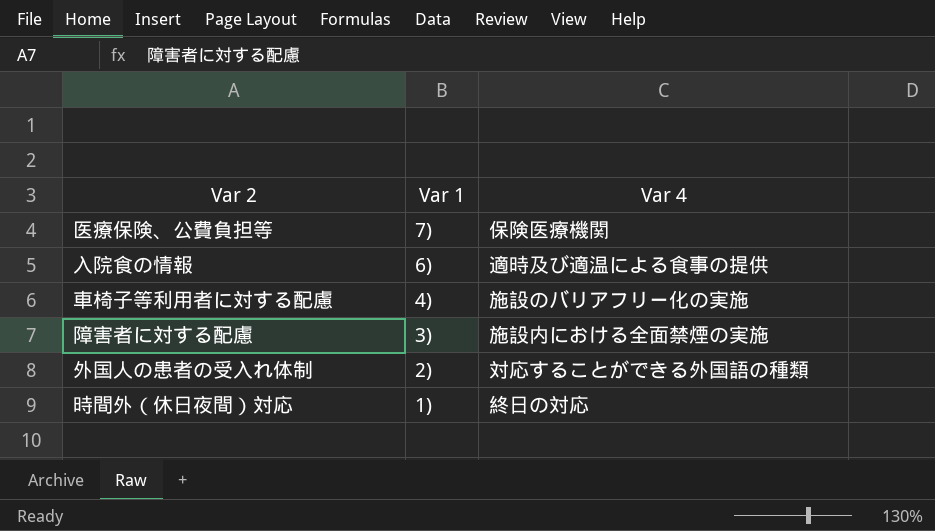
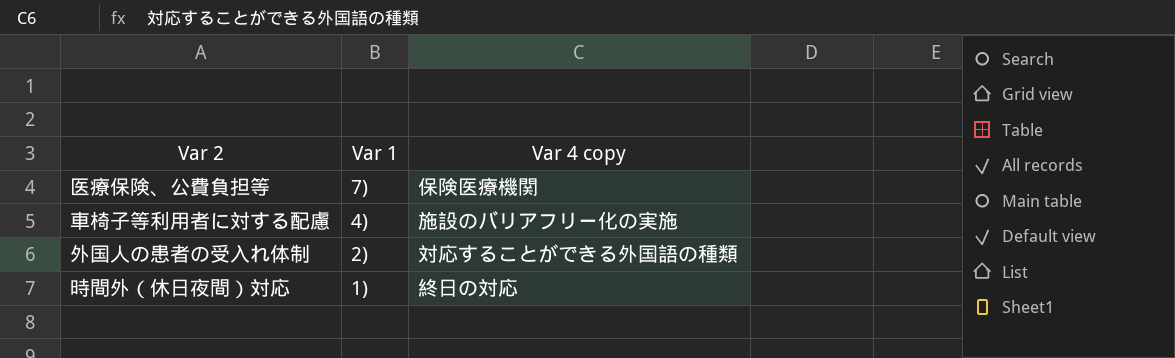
column name: Var 4 -> Var 4 copy
row 入院食の情報: 6) | 適時及び適温による食事の提供 -> none
row 障害者に対する配慮: 3) | 施設内における全面禁煙の実施 -> none

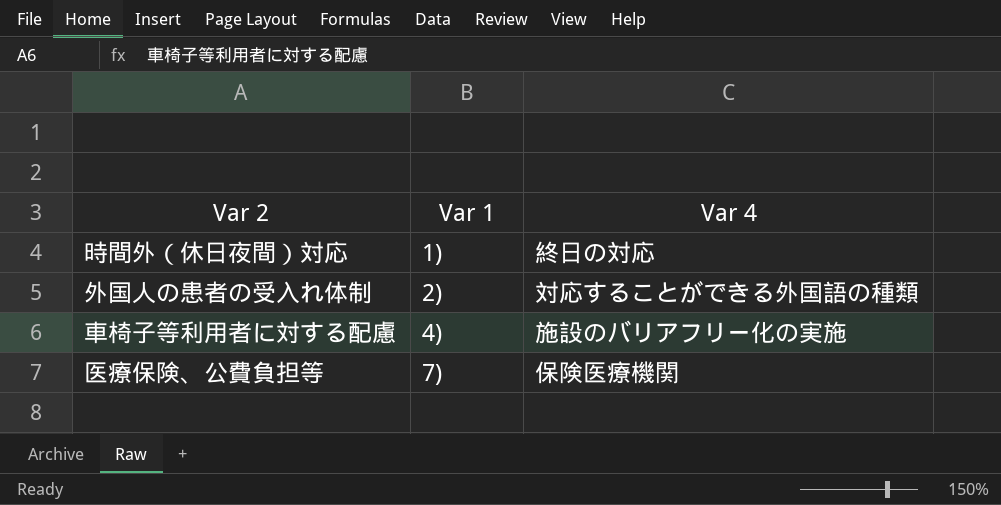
row order: Var 1 descending -> Var 1 ascending
column name: Var 4 copy -> Var 4

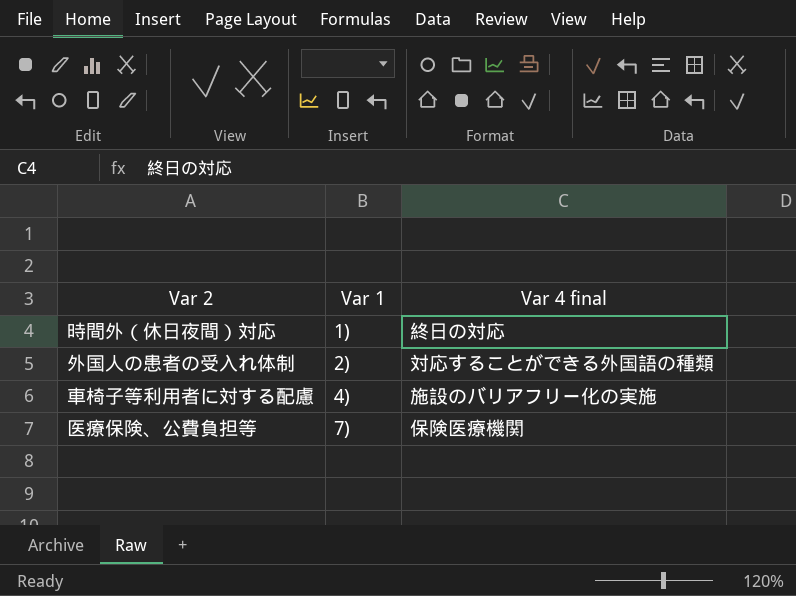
column name: Var 4 -> Var 4 final

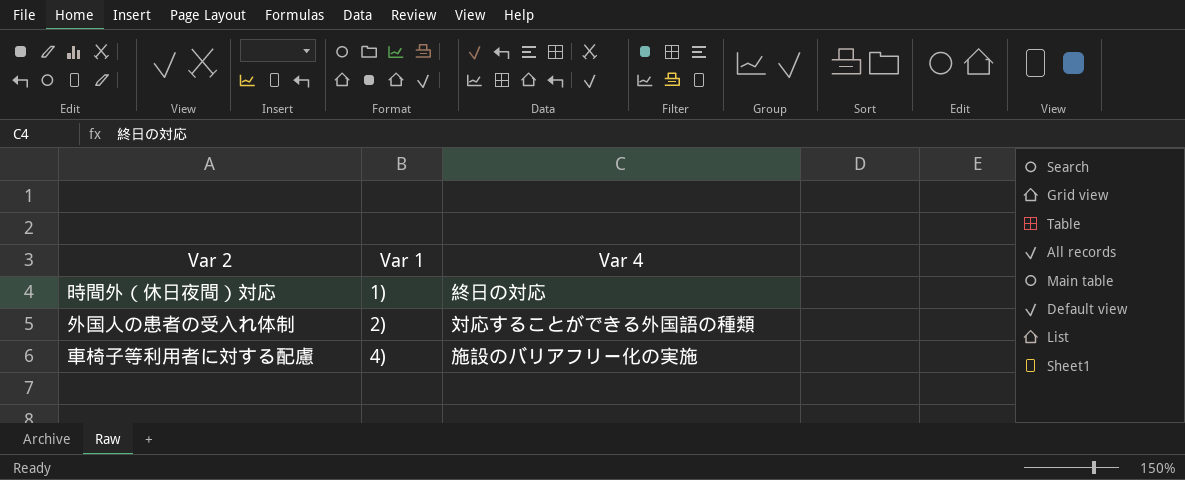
column name: Var 4 final -> Var 4
row 医療保険、公費負担等: 7) | 保険医療機関 -> none

